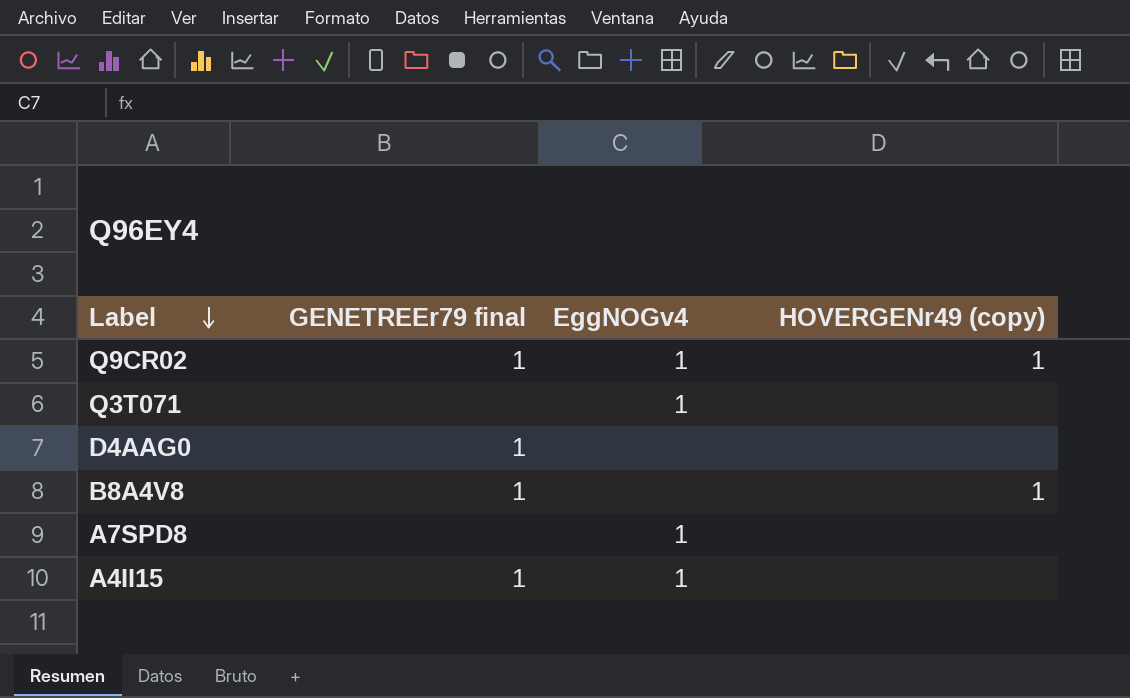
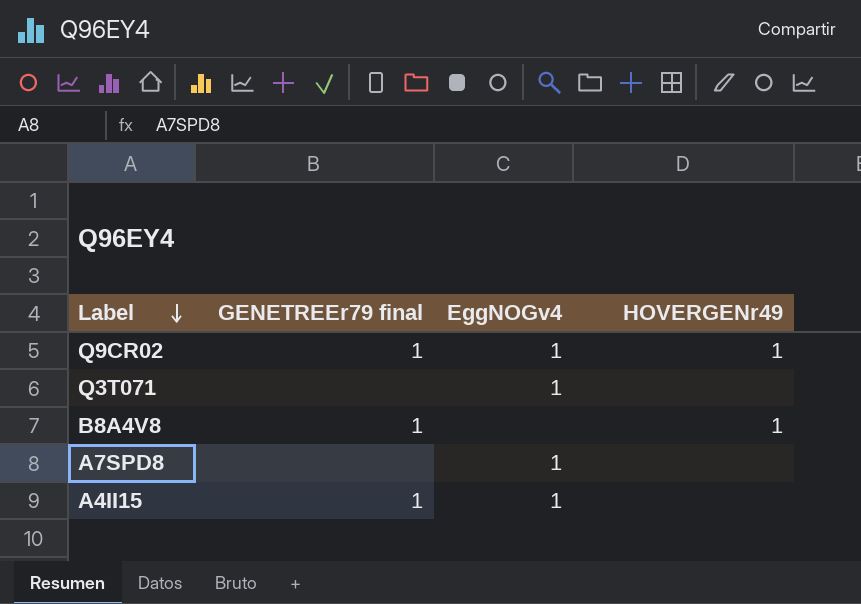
column name: HOVERGENr49 (copy) -> HOVERGENr49
row D4AAG0: 1 | none | none -> none

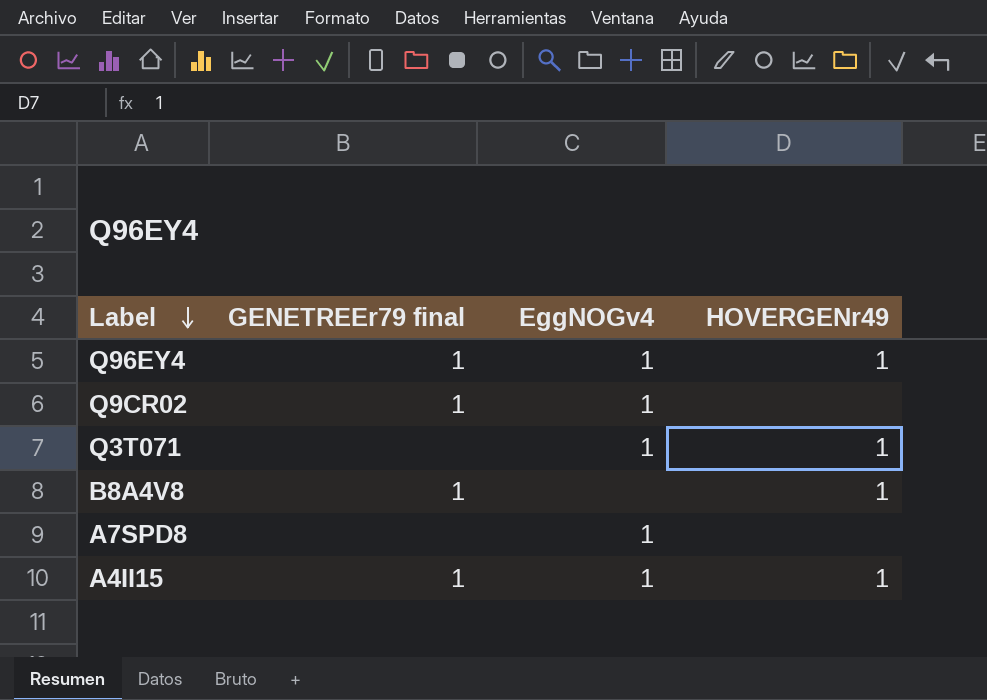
row Q96EY4: none -> 1 | 1 | 1
Q9CR02 | HOVERGENr49: 1 -> none
Q3T071 | HOVERGENr49: none -> 1
A4II15 | HOVERGENr49: none -> 1

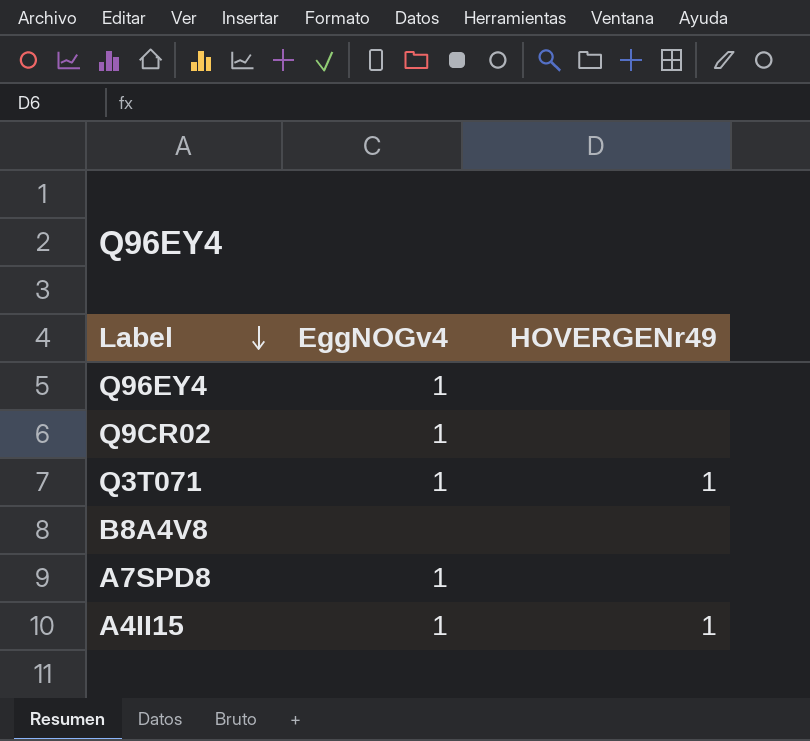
column GENETREEr79 final | position: 2 -> none
Q96EY4 | HOVERGENr49: 1 -> none
B8A4V8 | HOVERGENr49: 1 -> none

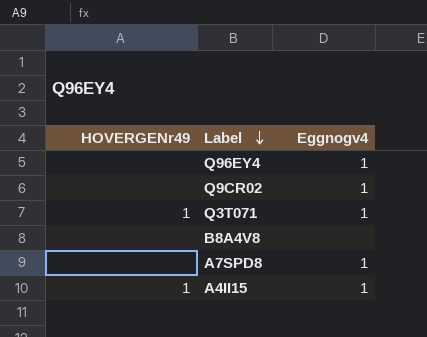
column HOVERGENr49 | position: 3 -> 1
column name: EggNOGv4 -> Eggnogv4

